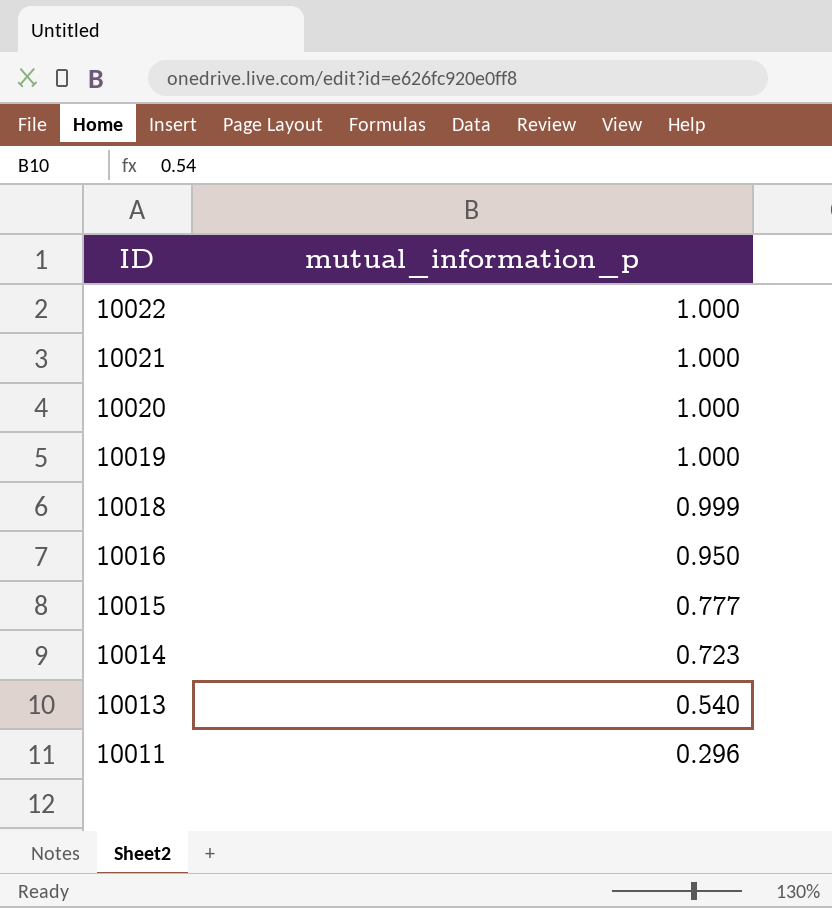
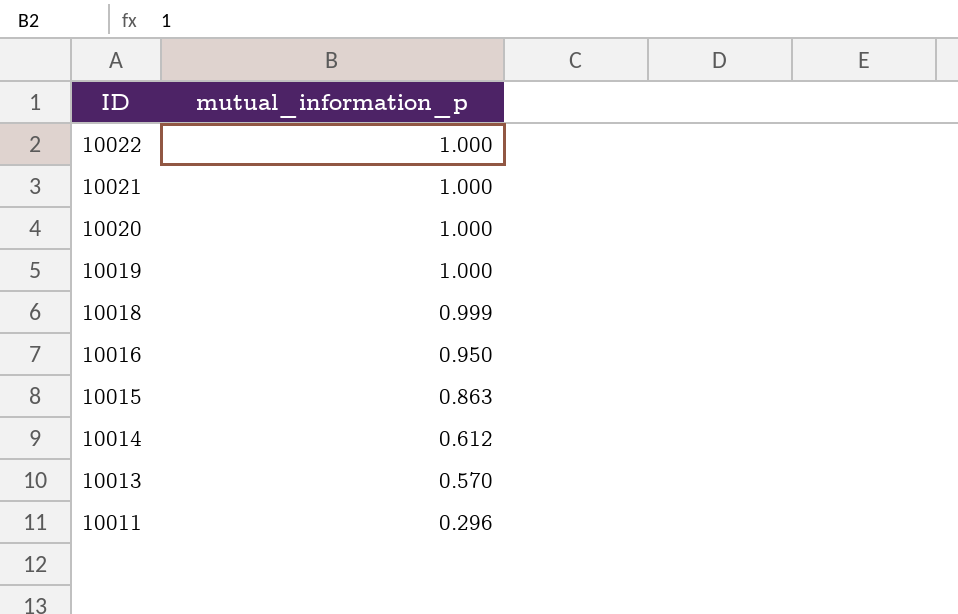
10015 | mutual_information_p: 0.777 -> 0.863
10014 | mutual_information_p: 0.723 -> 0.612
10013 | mutual_information_p: 0.540 -> 0.570

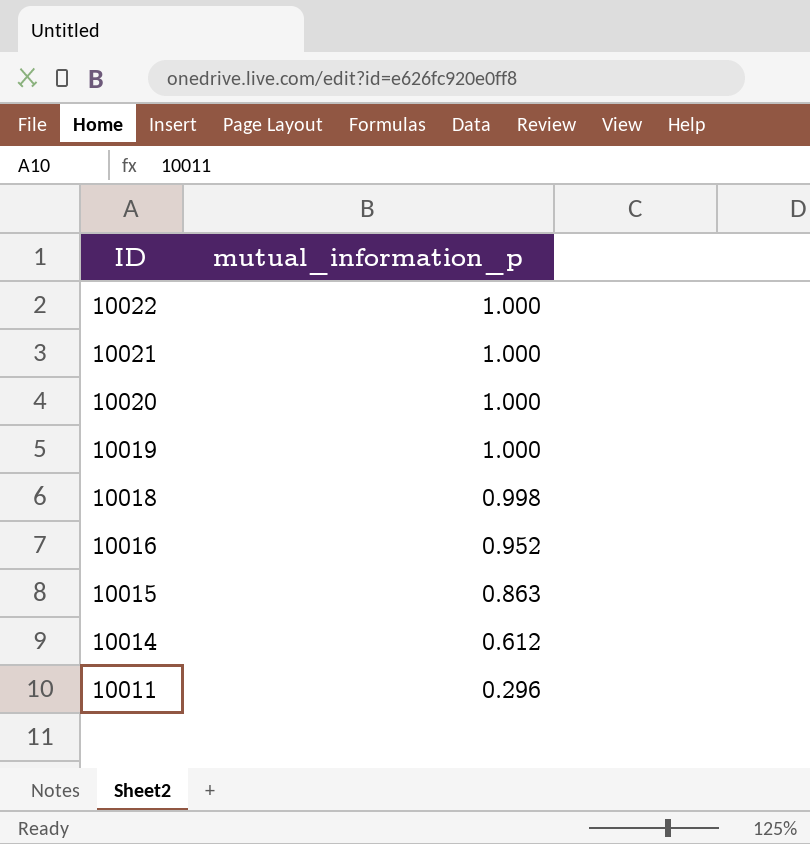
row 10013: 0.570 -> none
10018 | mutual_information_p: 0.999 -> 0.998
10016 | mutual_information_p: 0.950 -> 0.952

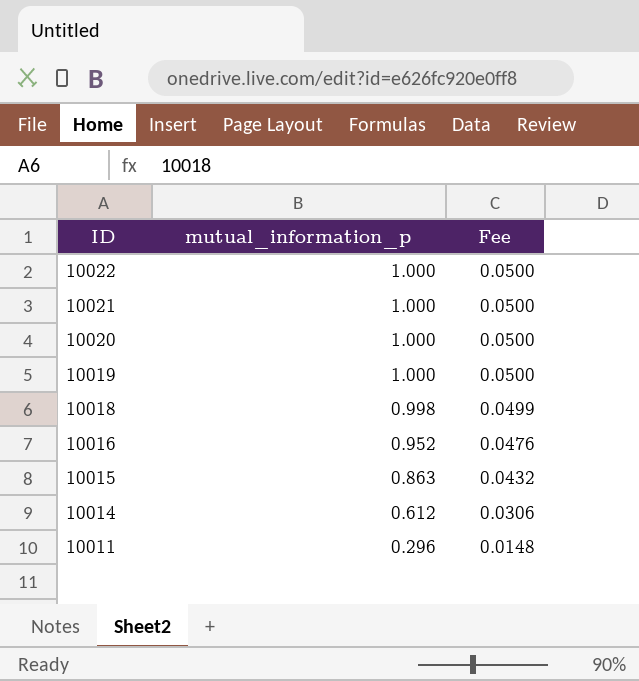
column Fee | formula: none -> [mutual_information_p] * 0.05

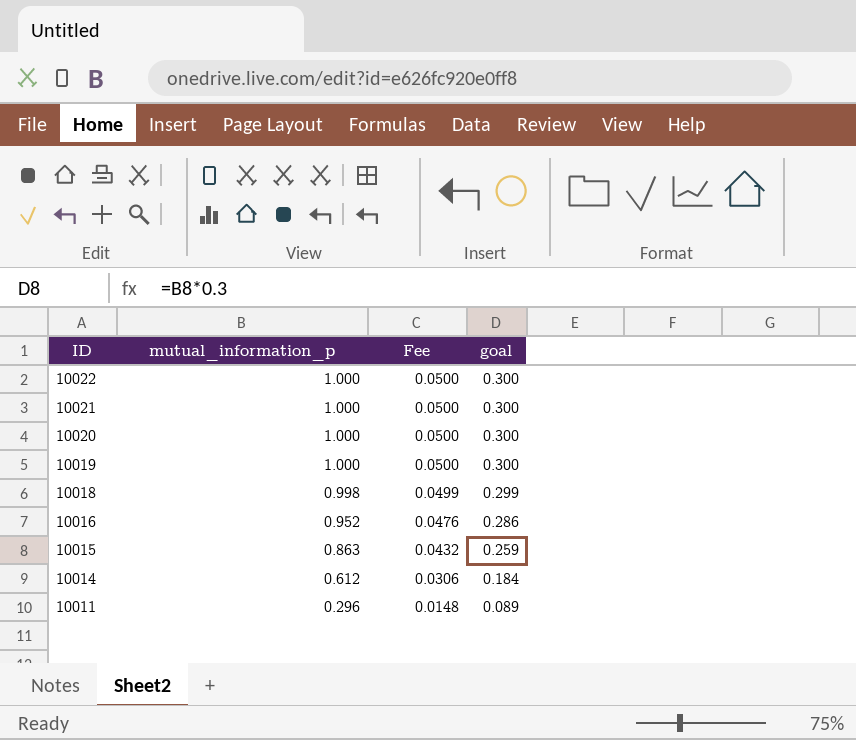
column goal | formula: none -> [mutual_information_p] * 0.3

